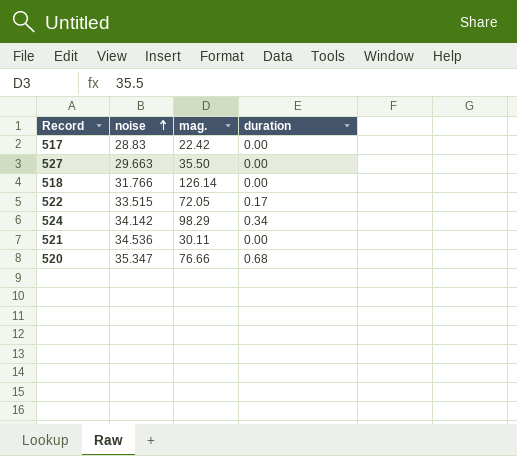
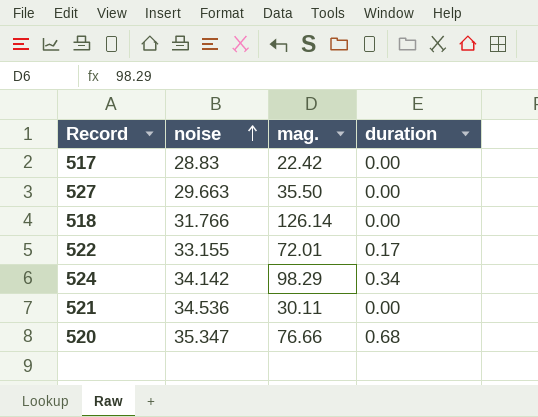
522 | noise: 33.515 -> 33.155
522 | mag.: 72.05 -> 72.01

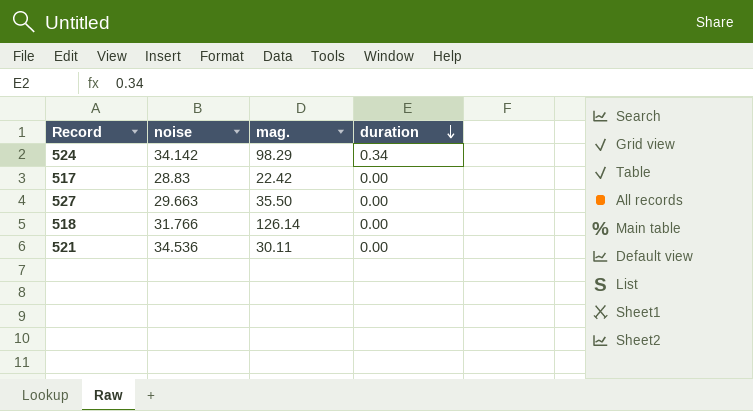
row order: noise ascending -> duration descending
row 522: 33.155 | 72.01 | 0.17 -> none
row 520: 35.347 | 76.66 | 0.68 -> none

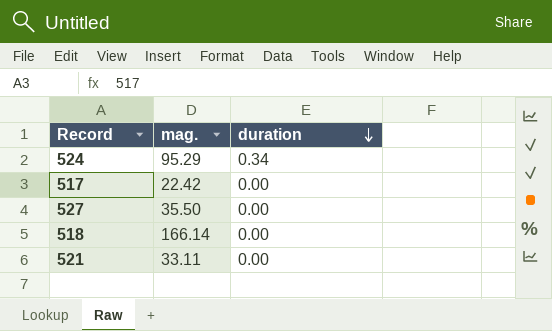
column noise | position: 2 -> none
524 | mag.: 98.29 -> 95.29
518 | mag.: 126.14 -> 166.14
521 | mag.: 30.11 -> 33.11

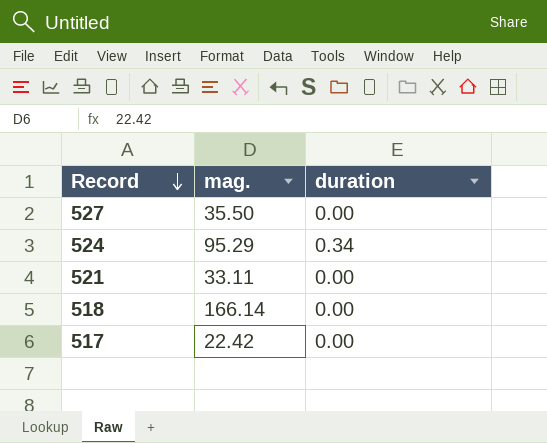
row order: duration descending -> Record descending

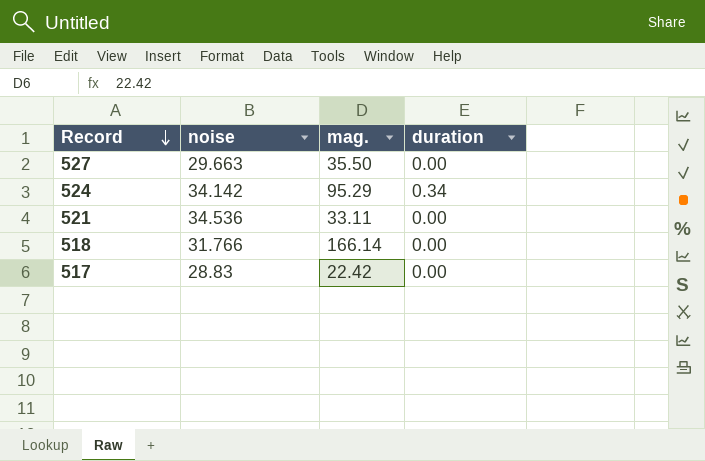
column noise | position: none -> 2

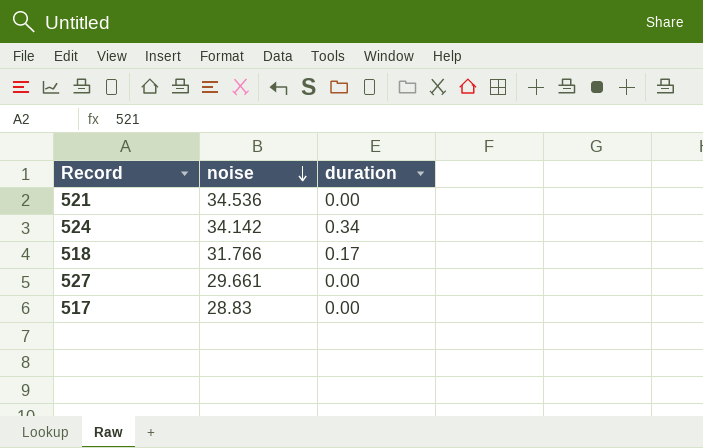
row order: Record descending -> noise descending
column mag. | position: 3 -> none
518 | duration: 0.00 -> 0.17
527 | noise: 29.663 -> 29.661

